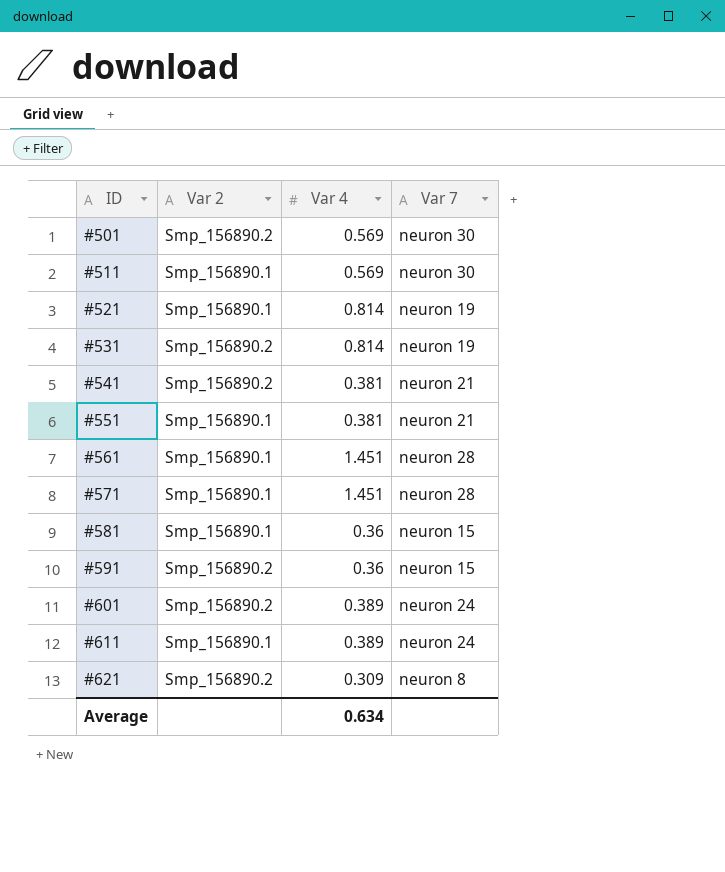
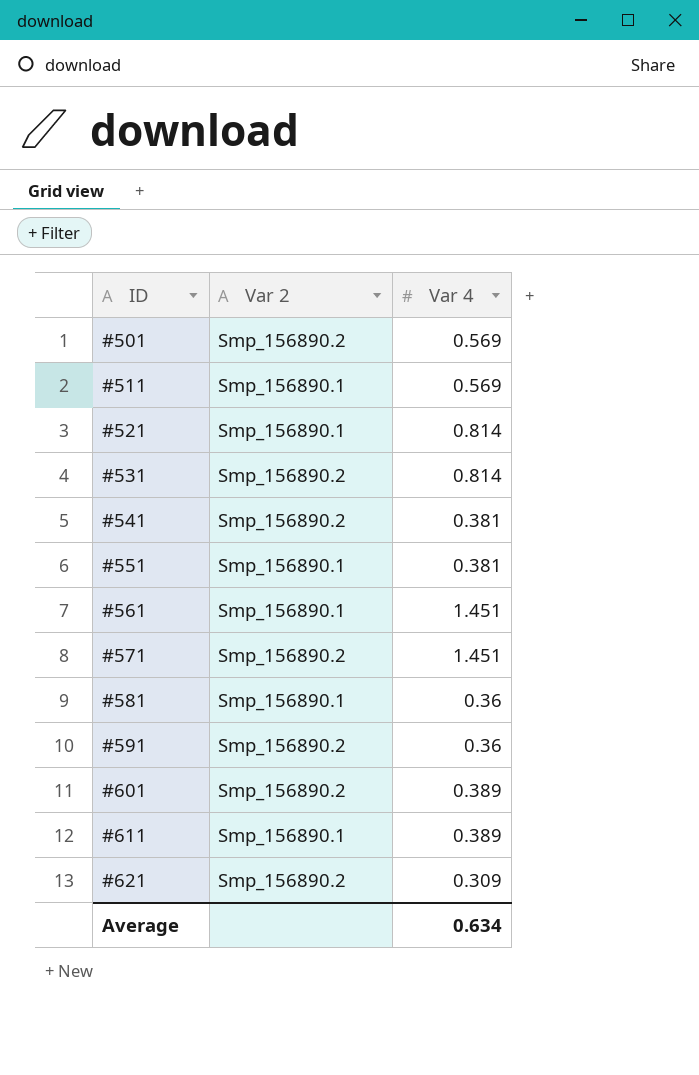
column Var 7 | position: 4 -> none
#571 | Var 2: Smp_156890.1 -> Smp_156890.2

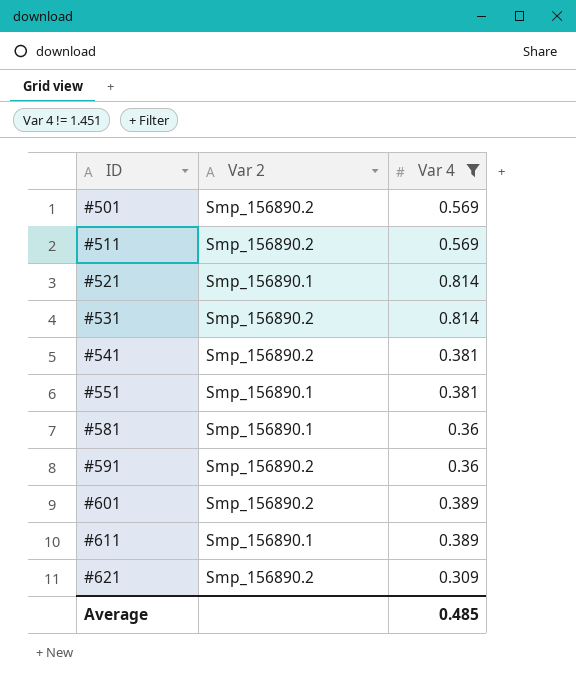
filter: none -> Var 4 != 1.451
#511 | Var 2: Smp_156890.1 -> Smp_156890.2
Average | Var 4: 0.634 -> 0.485

